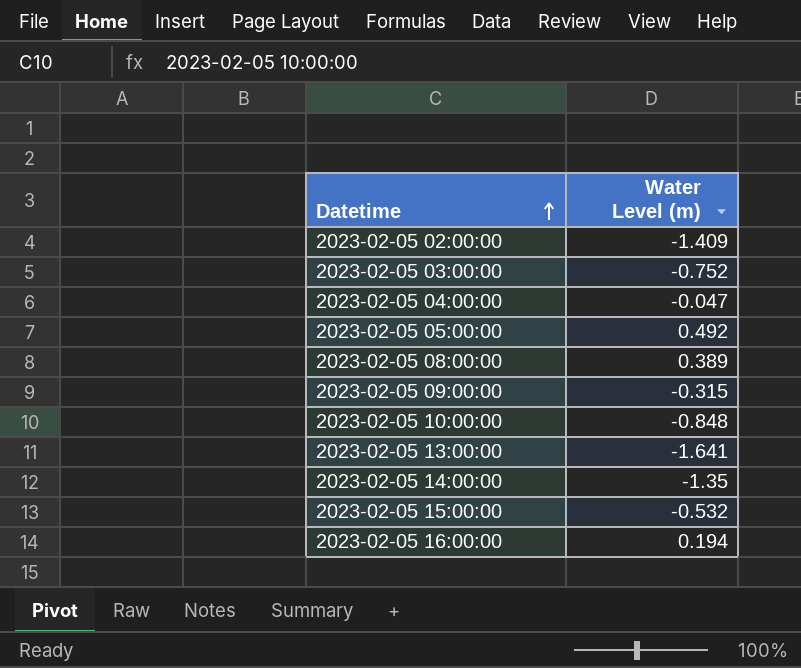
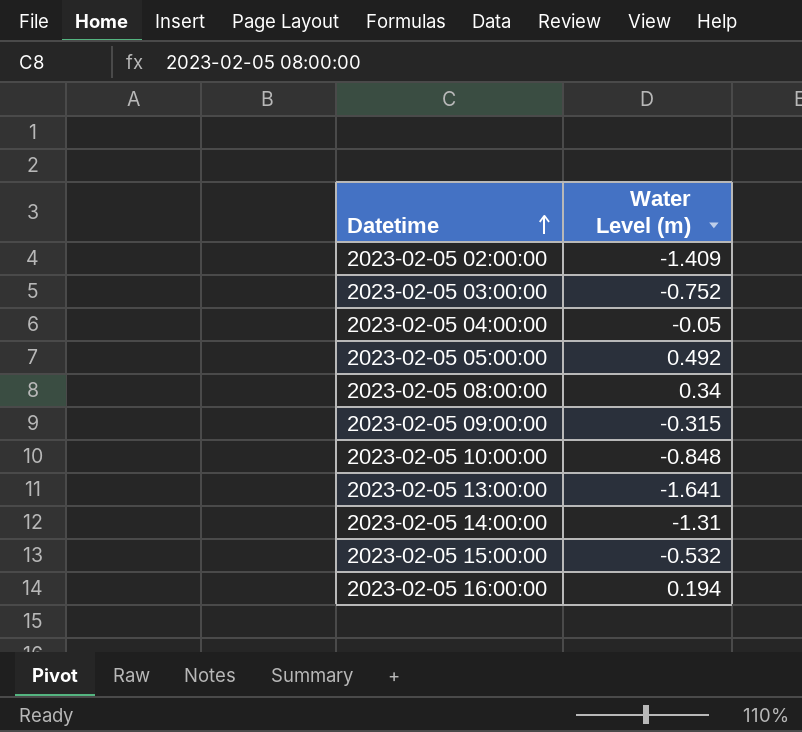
2023-02-05 04:00:00 | Water Level (m): -0.047 -> -0.05
2023-02-05 08:00:00 | Water Level (m): 0.389 -> 0.34
2023-02-05 14:00:00 | Water Level (m): -1.35 -> -1.31

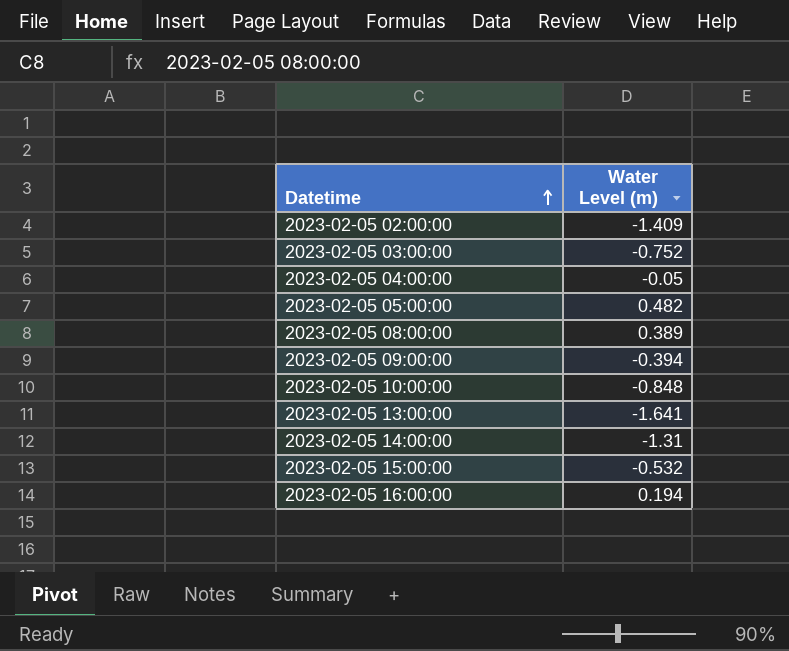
2023-02-05 05:00:00 | Water Level (m): 0.492 -> 0.482
2023-02-05 08:00:00 | Water Level (m): 0.34 -> 0.389
2023-02-05 09:00:00 | Water Level (m): -0.315 -> -0.394

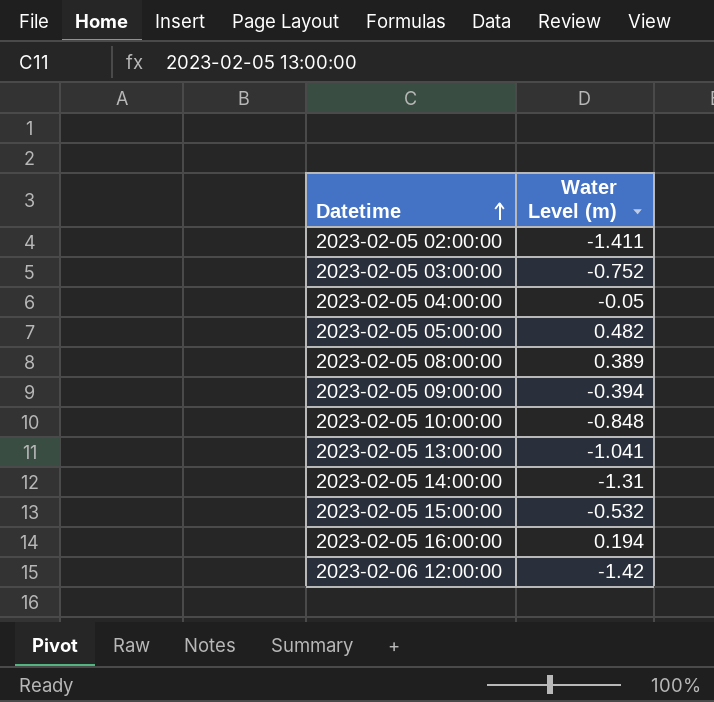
2023-02-05 02:00:00 | Water Level (m): -1.409 -> -1.411
2023-02-05 13:00:00 | Water Level (m): -1.641 -> -1.041
row 2023-02-06 12:00:00: none -> -1.42

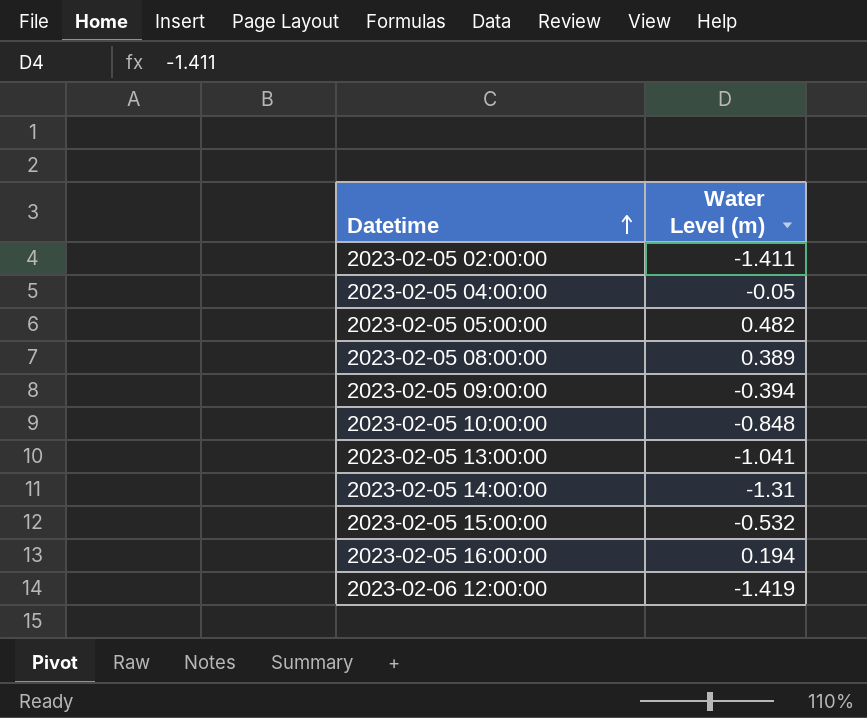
row 2023-02-05 03:00:00: -0.752 -> none
2023-02-06 12:00:00 | Water Level (m): -1.42 -> -1.419

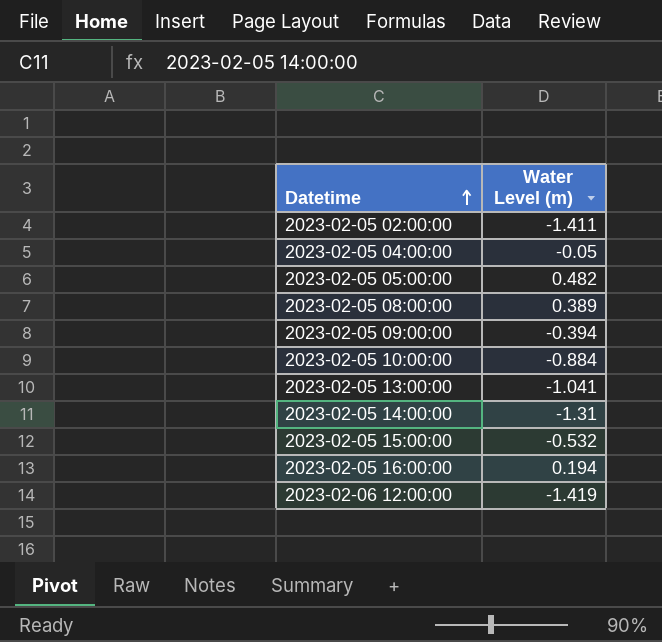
2023-02-05 10:00:00 | Water Level (m): -0.848 -> -0.884

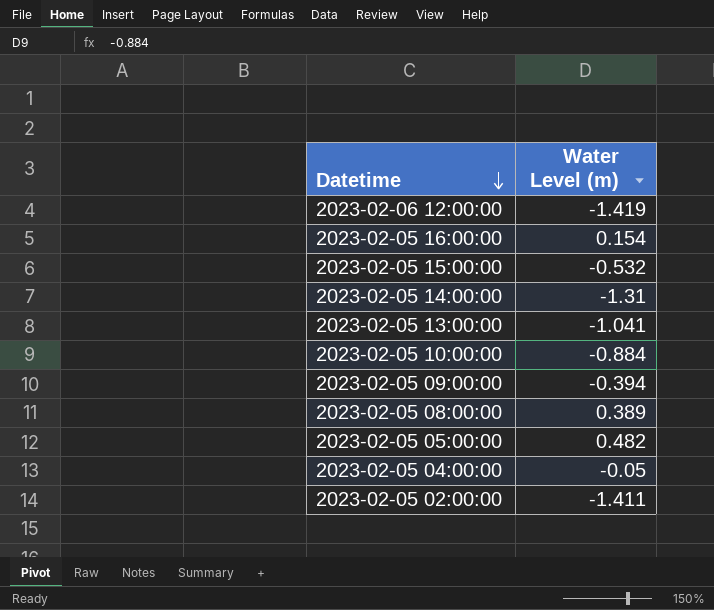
row order: Datetime ascending -> Datetime descending
2023-02-05 16:00:00 | Water Level (m): 0.194 -> 0.154

